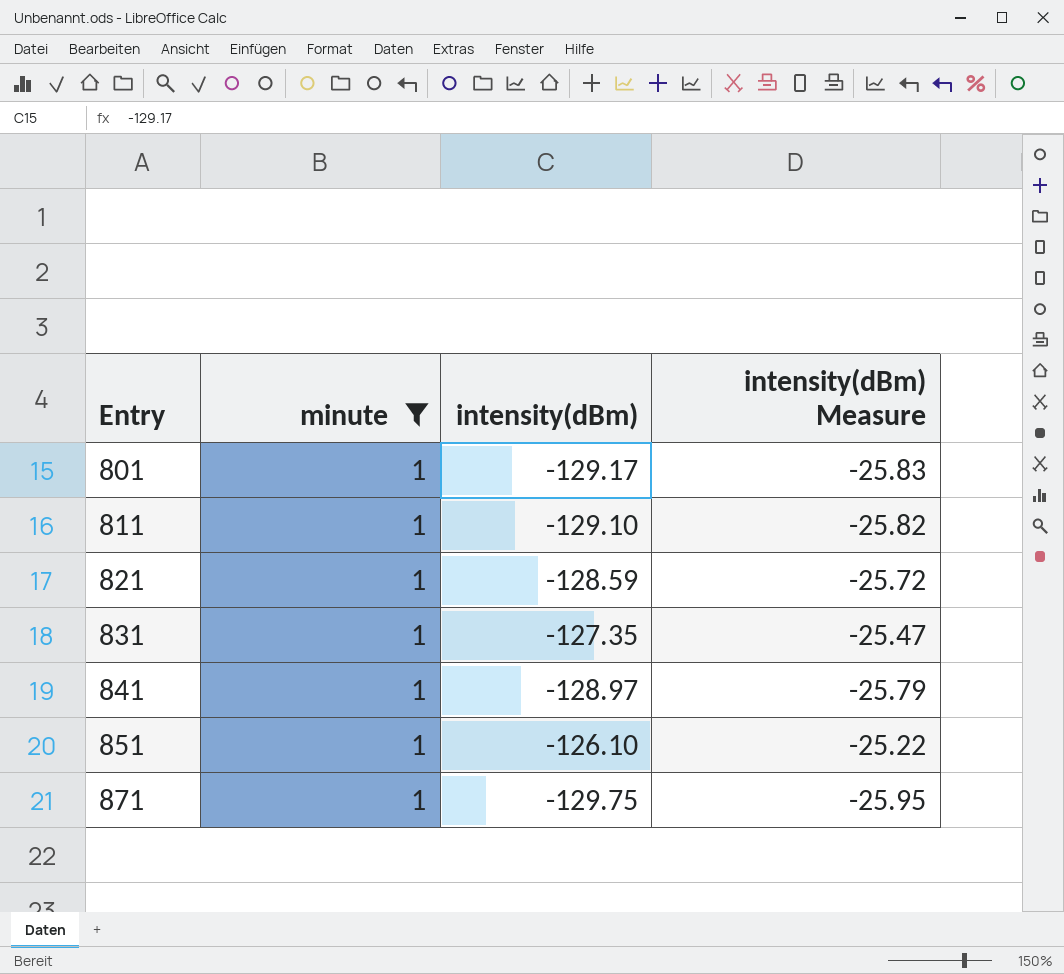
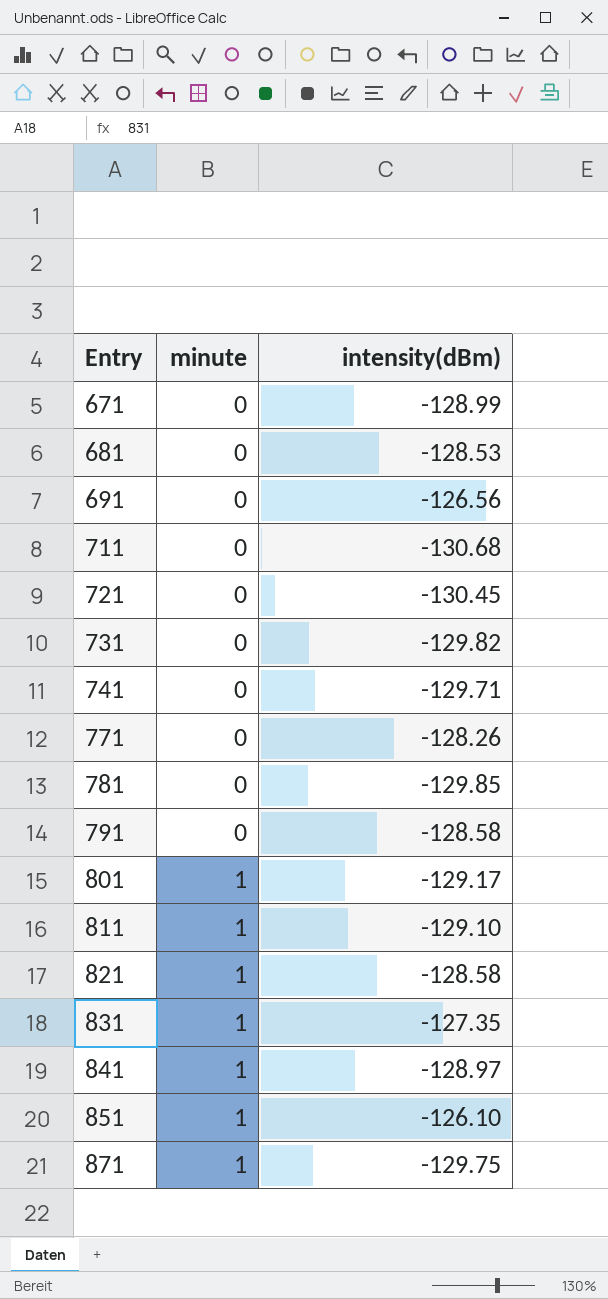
filter: minute = 1 -> none
column intensity(dBm) Measure | formula: [intensity(dBm)] * 0.2 -> none
821 | intensity(dBm): -128.59 -> -128.58

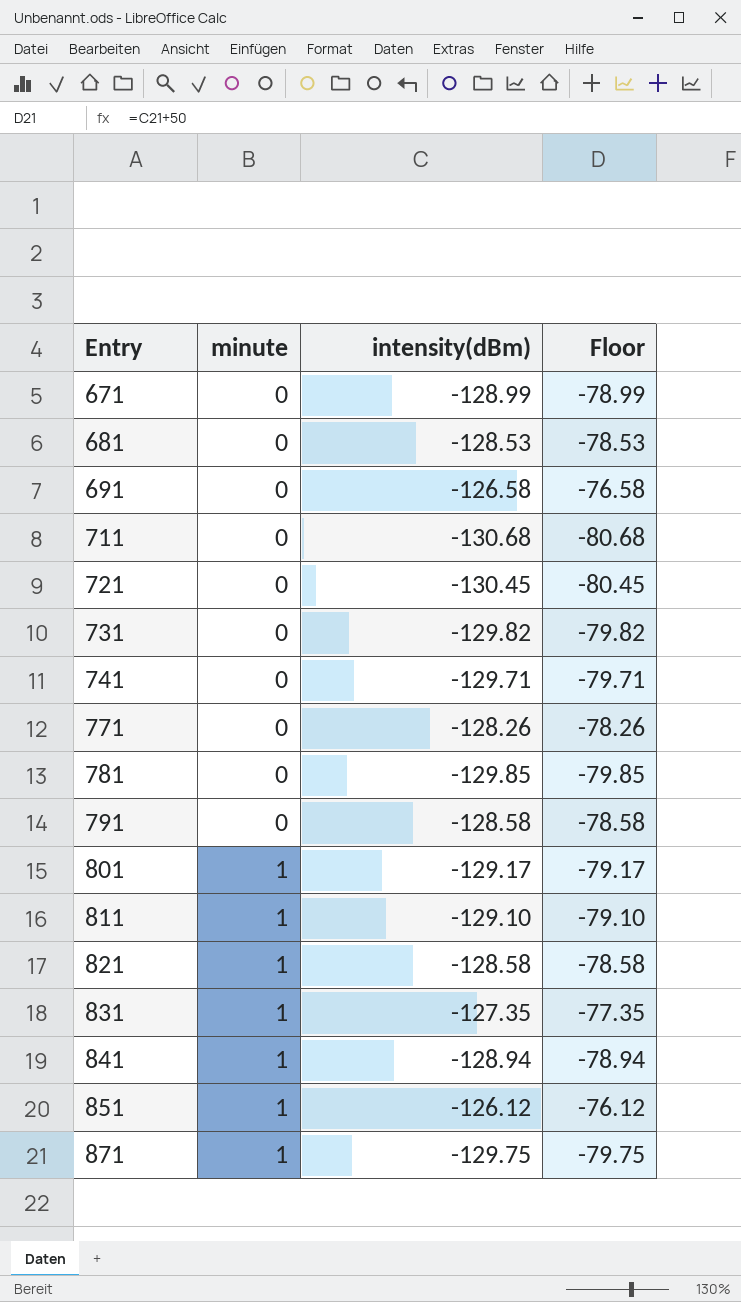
column Floor | formula: none -> [intensity(dBm)] + 50
691 | intensity(dBm): -126.56 -> -126.58
841 | intensity(dBm): -128.97 -> -128.94
851 | intensity(dBm): -126.10 -> -126.12

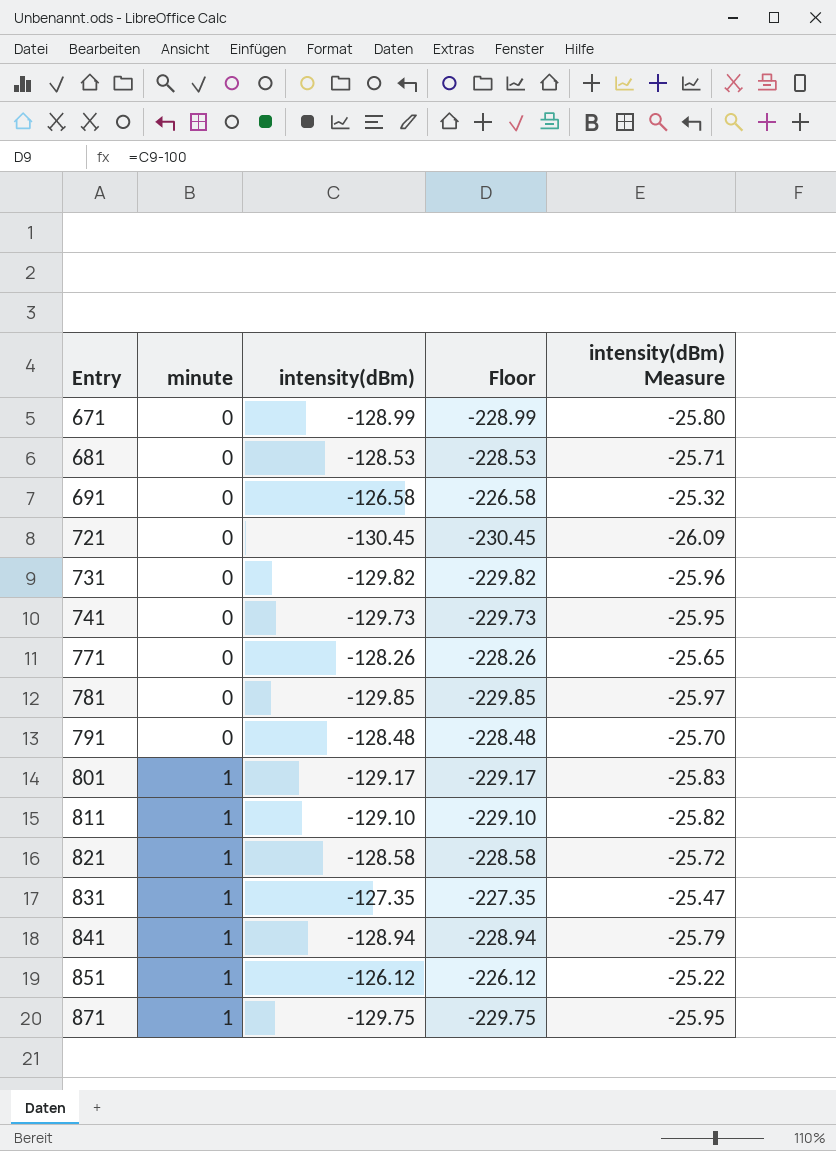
column Floor | formula: [intensity(dBm)] + 50 -> [intensity(dBm)] - 100
column intensity(dBm) Measure | formula: none -> [intensity(dBm)] * 0.2
row 711: 0 | -130.68 | -80.68 -> none
741 | intensity(dBm): -129.71 -> -129.73
791 | intensity(dBm): -128.58 -> -128.48

